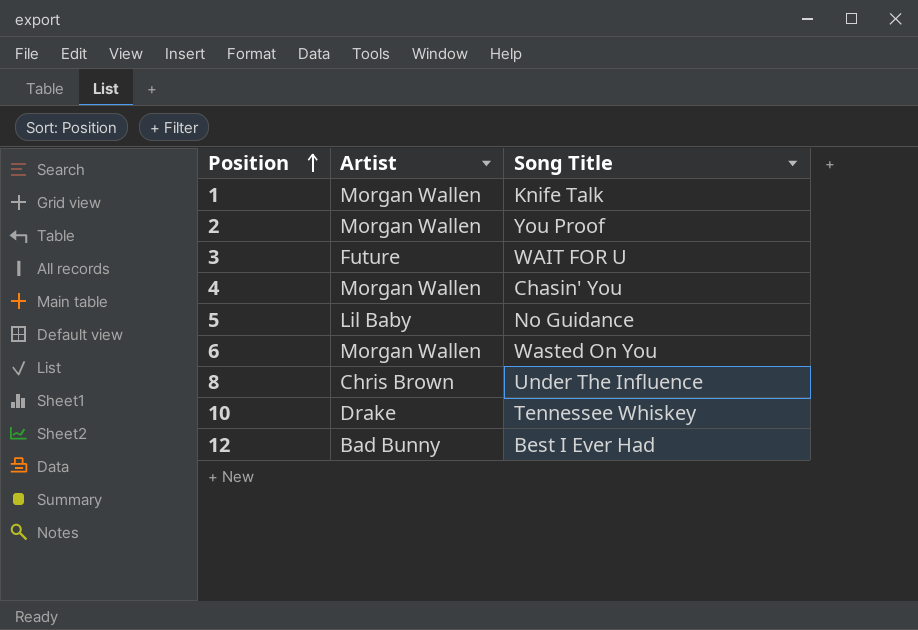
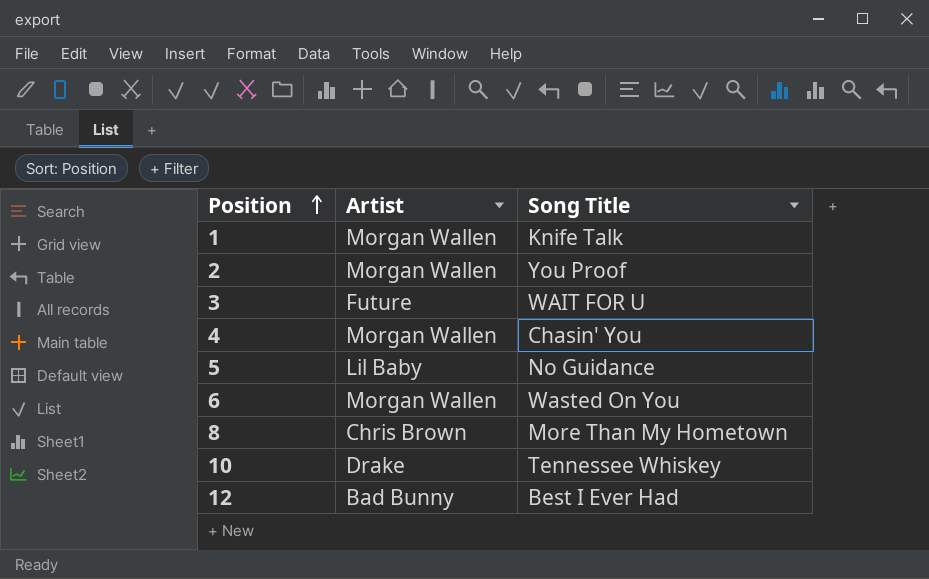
8 | Song Title: Under The Influence -> More Than My Hometown

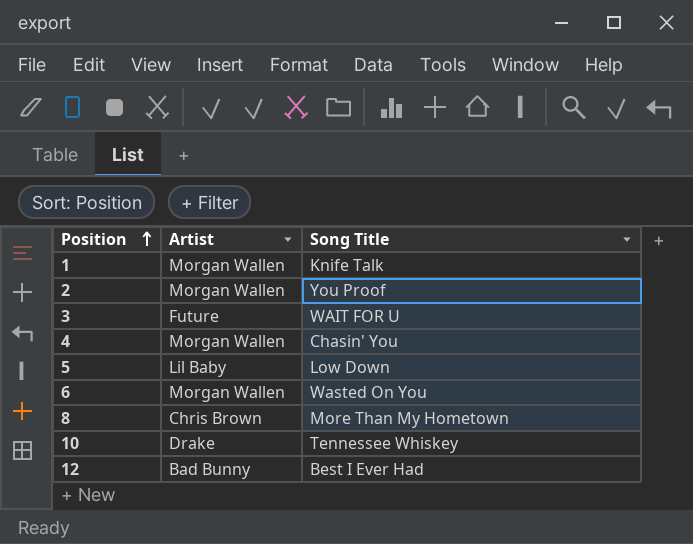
5 | Song Title: No Guidance -> Low Down

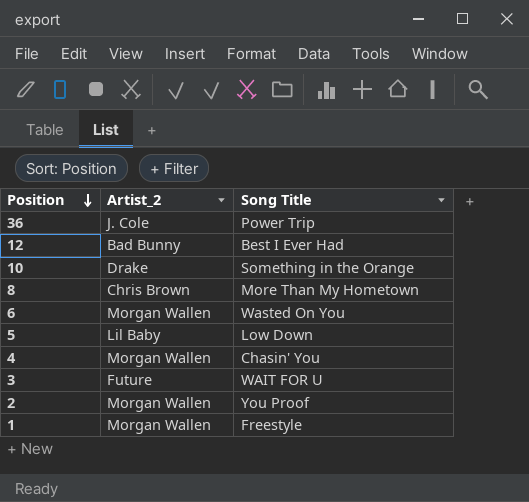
row order: Position ascending -> Position descending
column name: Artist -> Artist_2
row 36: none -> J. Cole | Power Trip
10 | Song Title: Tennessee Whiskey -> Something in the Orange
1 | Song Title: Knife Talk -> Freestyle

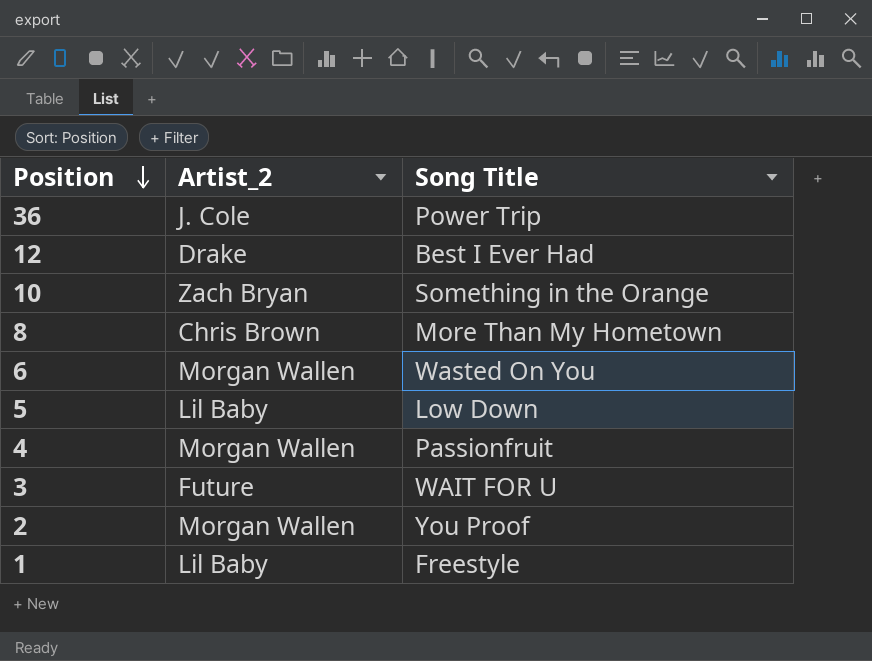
12 | Artist_2: Bad Bunny -> Drake
10 | Artist_2: Drake -> Zach Bryan
4 | Song Title: Chasin' You -> Passionfruit
1 | Artist_2: Morgan Wallen -> Lil Baby

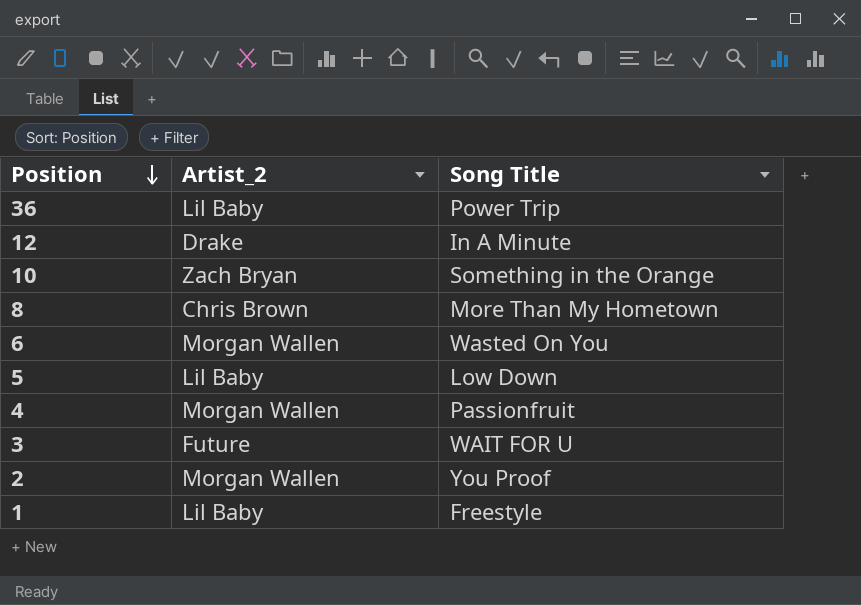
36 | Artist_2: J. Cole -> Lil Baby
12 | Song Title: Best I Ever Had -> In A Minute

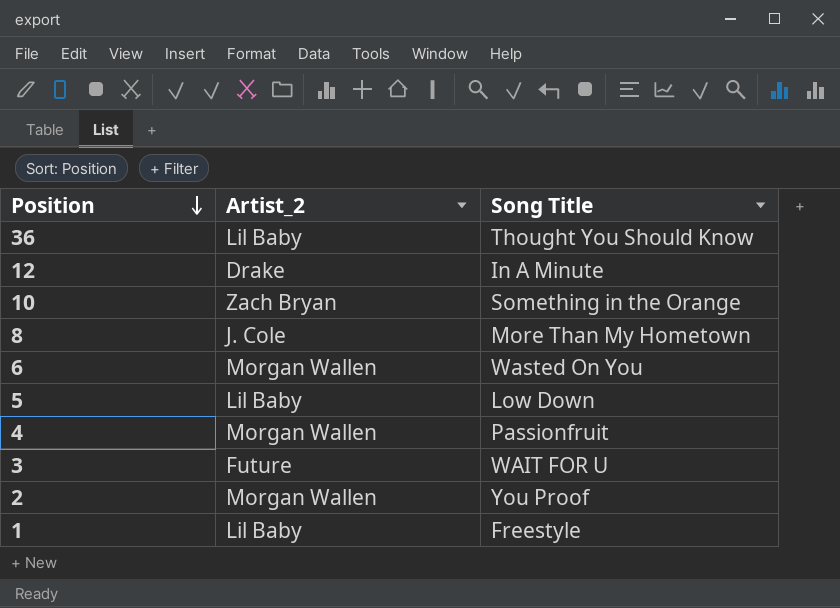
36 | Song Title: Power Trip -> Thought You Should Know
8 | Artist_2: Chris Brown -> J. Cole

